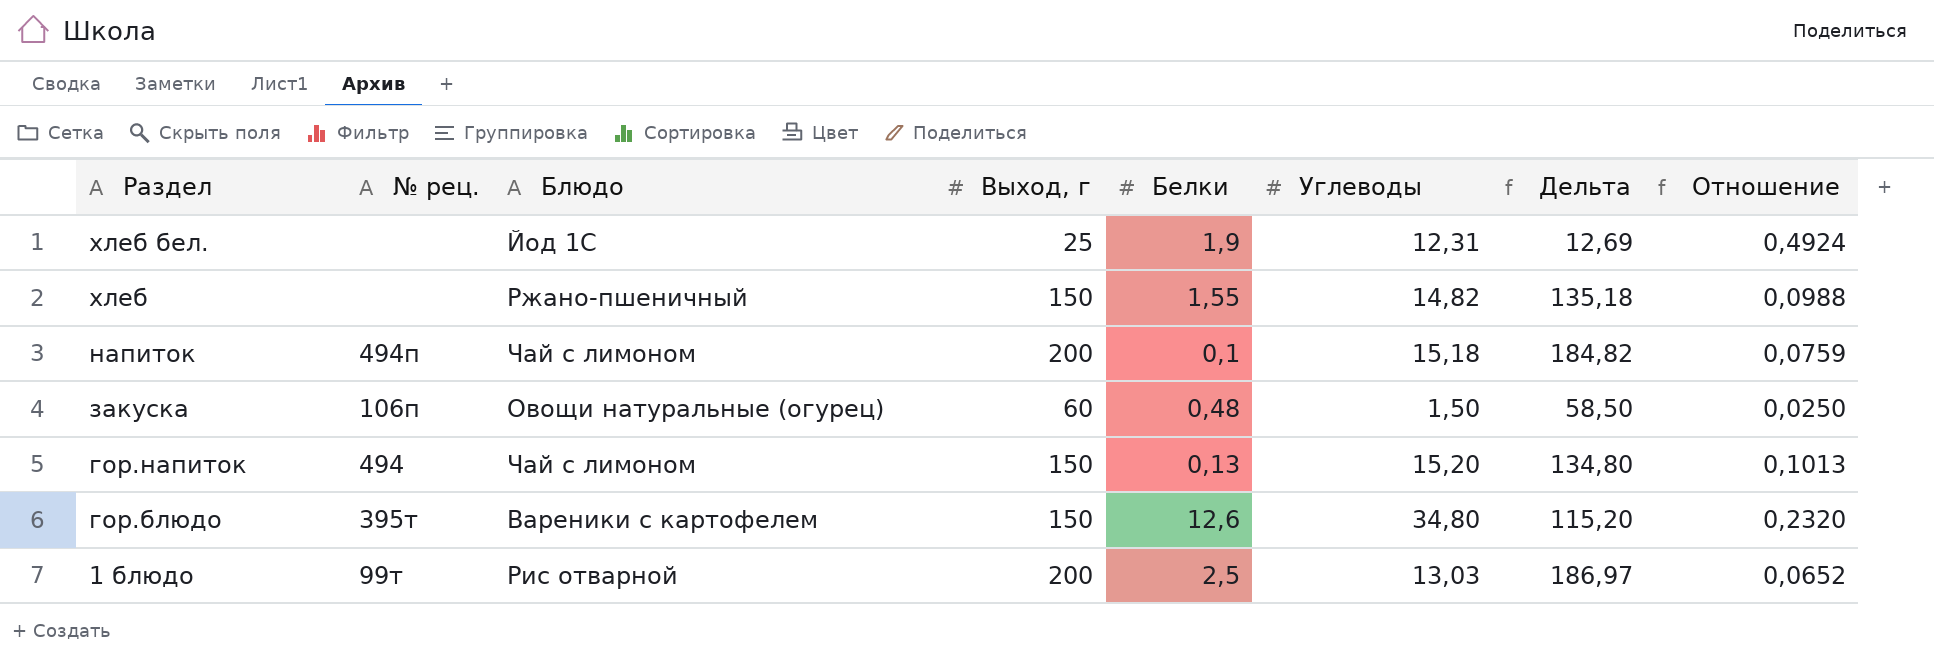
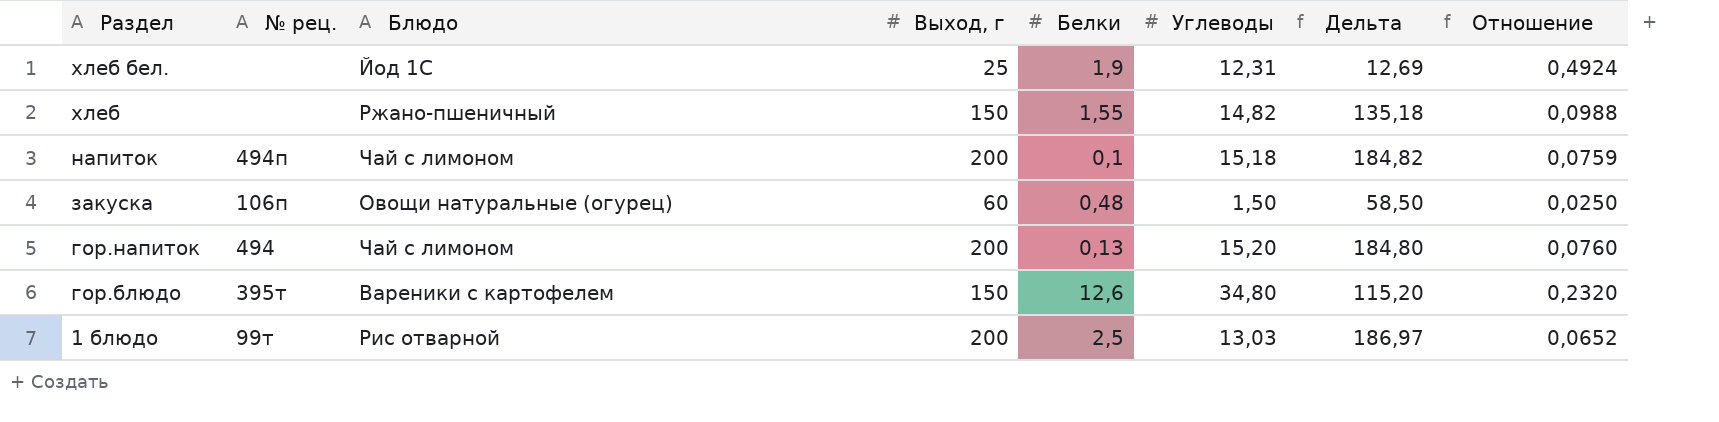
гор.напиток | Выход, г: 150 -> 200
гор.напиток | Дельта: 134,80 -> 184,80
гор.напиток | Отношение: 0,1013 -> 0,0760

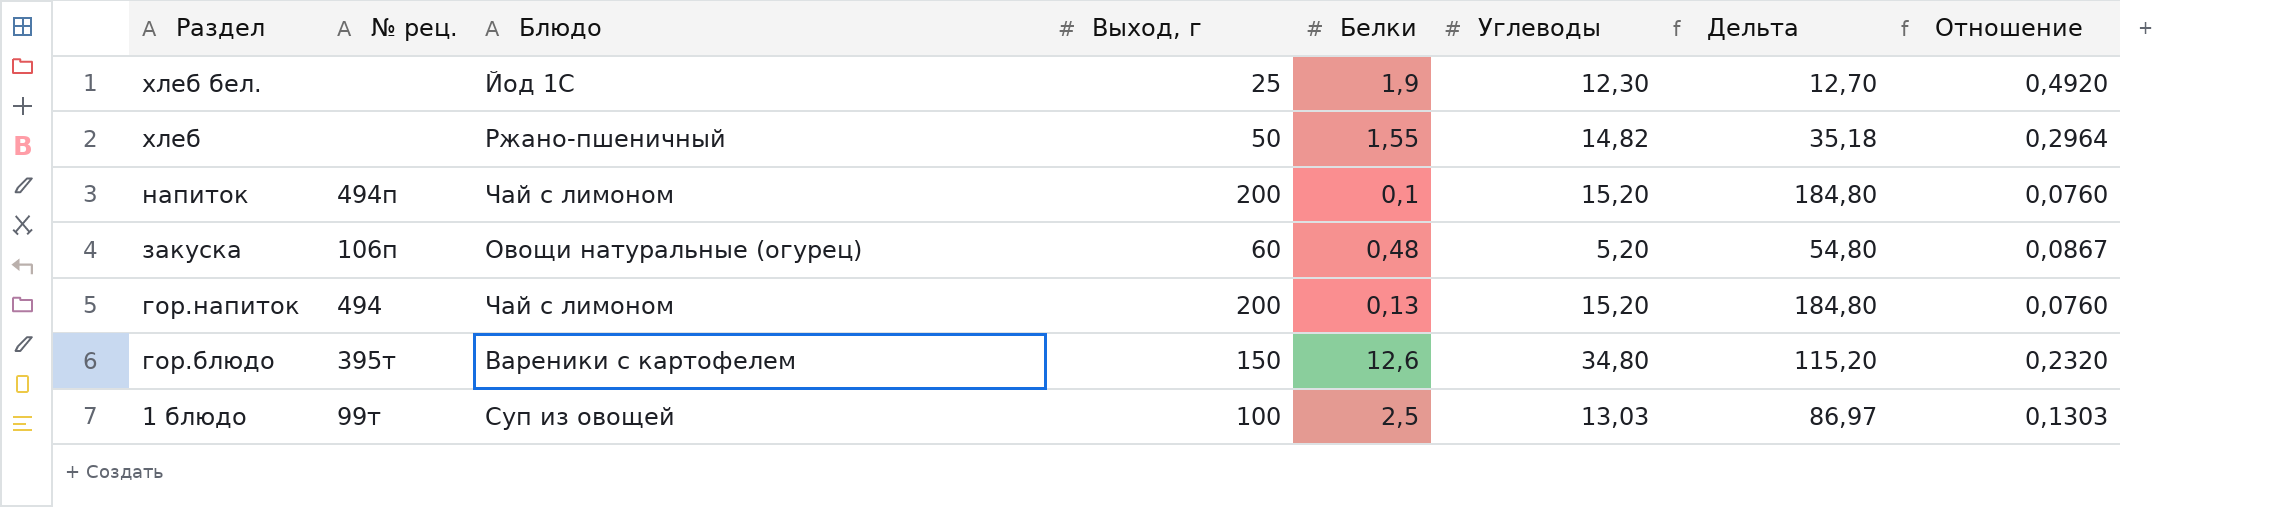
хлеб бел. | Углеводы: 12,31 -> 12,30
хлеб бел. | Дельта: 12,69 -> 12,70
хлеб бел. | Отношение: 0,4924 -> 0,4920
хлеб | Выход, г: 150 -> 50
хлеб | Дельта: 135,18 -> 35,18
хлеб | Отношение: 0,0988 -> 0,2964
напиток | Углеводы: 15,18 -> 15,20
напиток | Дельта: 184,82 -> 184,80
напиток | Отношение: 0,0759 -> 0,0760
закуска | Углеводы: 1,50 -> 5,20
закуска | Дельта: 58,50 -> 54,80
закуска | Отношение: 0,0250 -> 0,0867
1 блюдо | Блюдо: Рис отварной -> Суп из овощей
1 блюдо | Выход, г: 200 -> 100
1 блюдо | Дельта: 186,97 -> 86,97
1 блюдо | Отношение: 0,0652 -> 0,1303

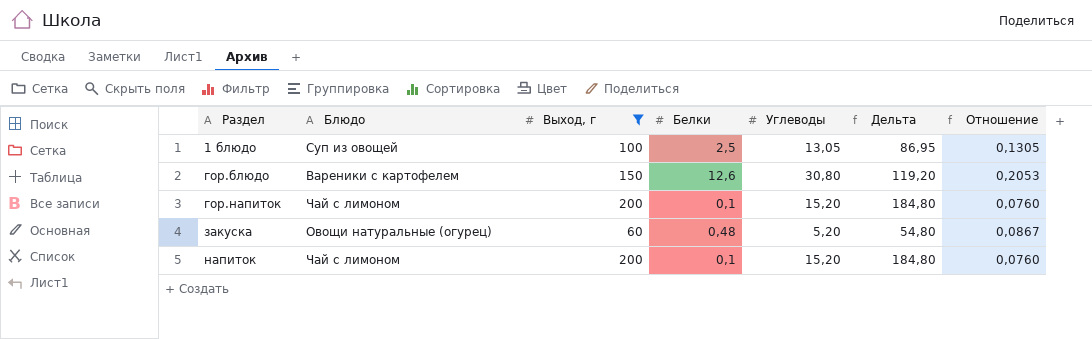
filter: none -> Выход, г >= 60
row order: Раздел descending -> Раздел ascending
column № рец. | position: 2 -> none
1 блюдо | Углеводы: 13,03 -> 13,05
1 блюдо | Дельта: 86,97 -> 86,95
1 блюдо | Отношение: 0,1303 -> 0,1305
гор.блюдо | Углеводы: 34,80 -> 30,80
гор.блюдо | Дельта: 115,20 -> 119,20
гор.блюдо | Отношение: 0,2320 -> 0,2053
гор.напиток | Белки: 0,13 -> 0,1

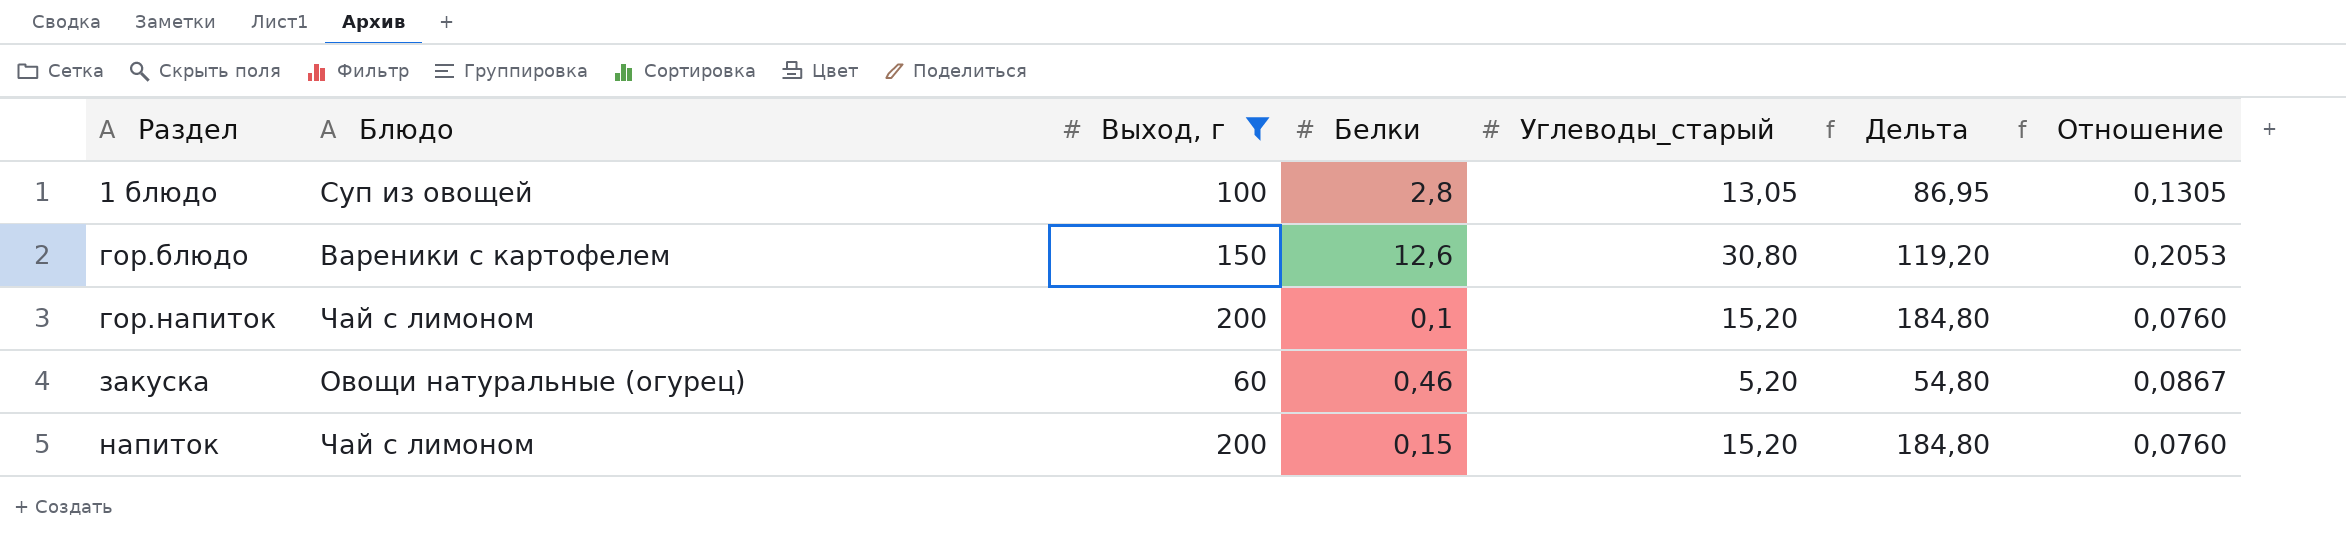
column name: Углеводы -> Углеводы_старый
1 блюдо | Белки: 2,5 -> 2,8
закуска | Белки: 0,48 -> 0,46
напиток | Белки: 0,1 -> 0,15

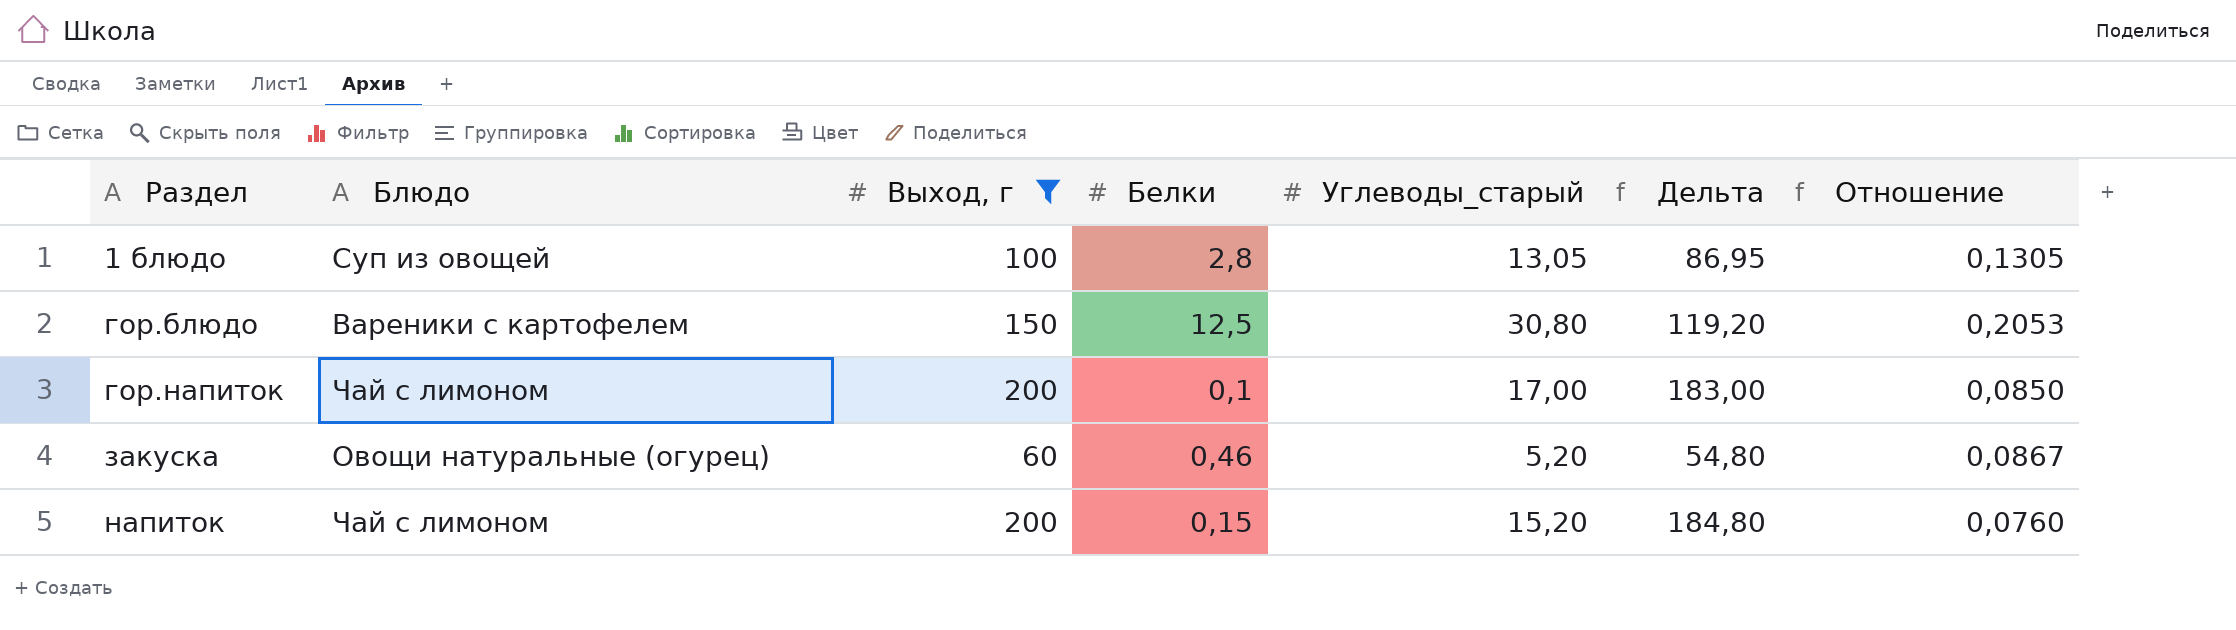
гор.блюдо | Белки: 12,6 -> 12,5
гор.напиток | Углеводы_старый: 15,20 -> 17,00
гор.напиток | Дельта: 184,80 -> 183,00
гор.напиток | Отношение: 0,0760 -> 0,0850

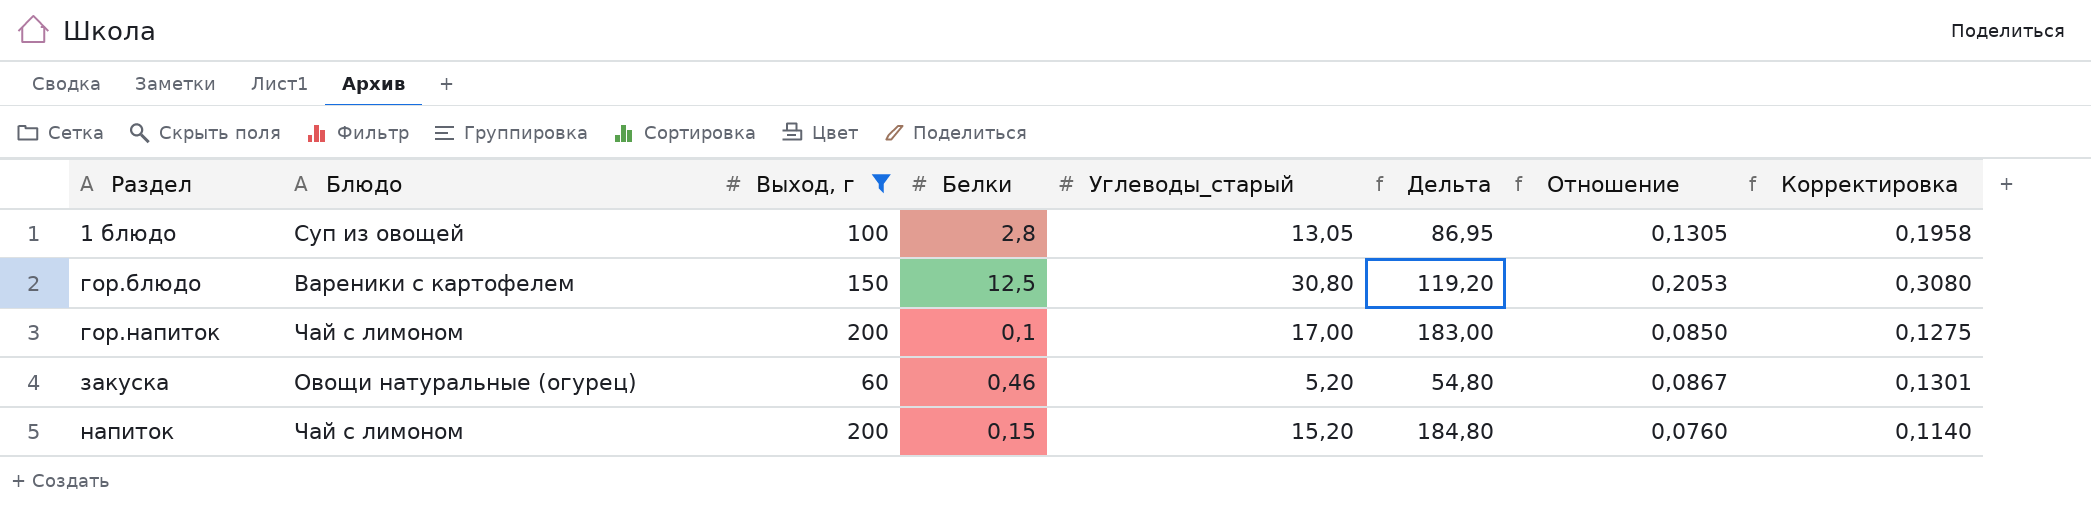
column Корректировка | formula: none -> [Отношение] * 1,5

